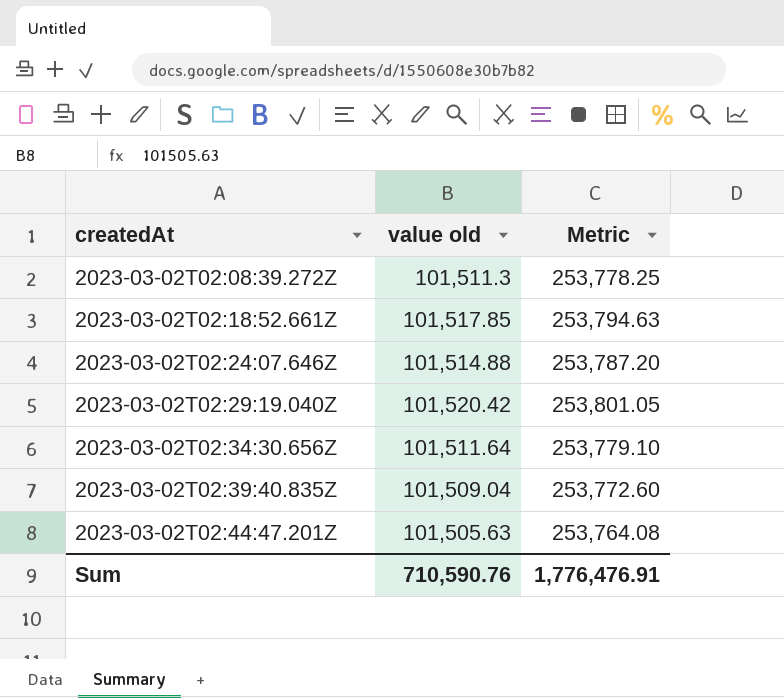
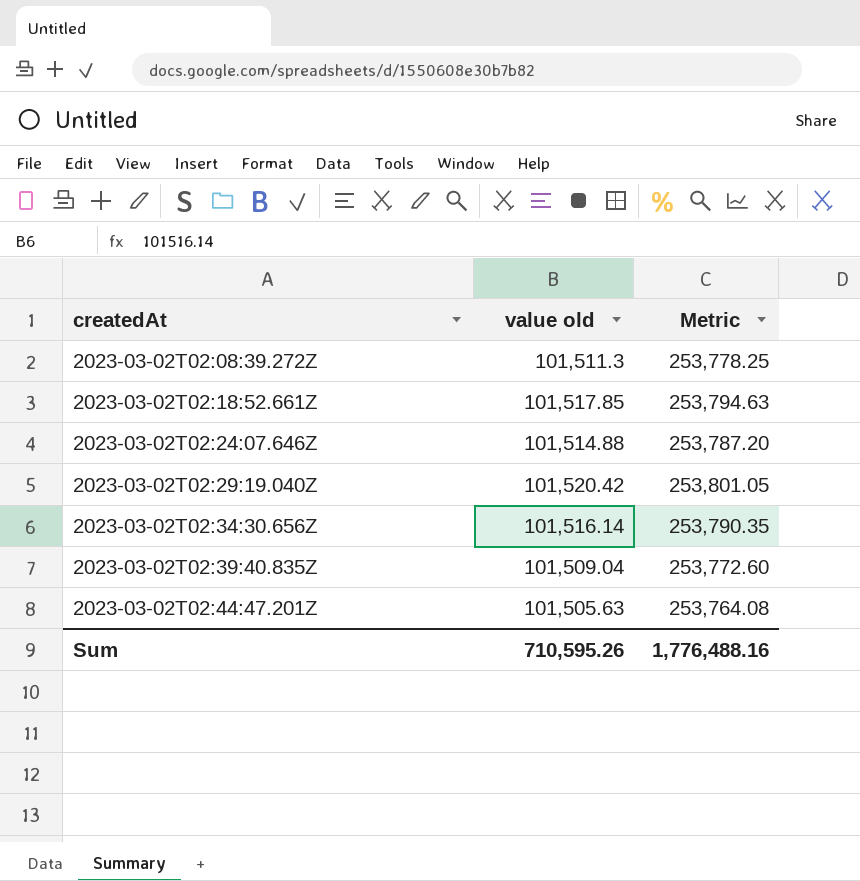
2023-03-02T02:34:30.656Z | value old: 101,511.64 -> 101,516.14
2023-03-02T02:34:30.656Z | Metric: 253,779.10 -> 253,790.35
Sum | value old: 710,590.76 -> 710,595.26
Sum | Metric: 1,776,476.91 -> 1,776,488.16

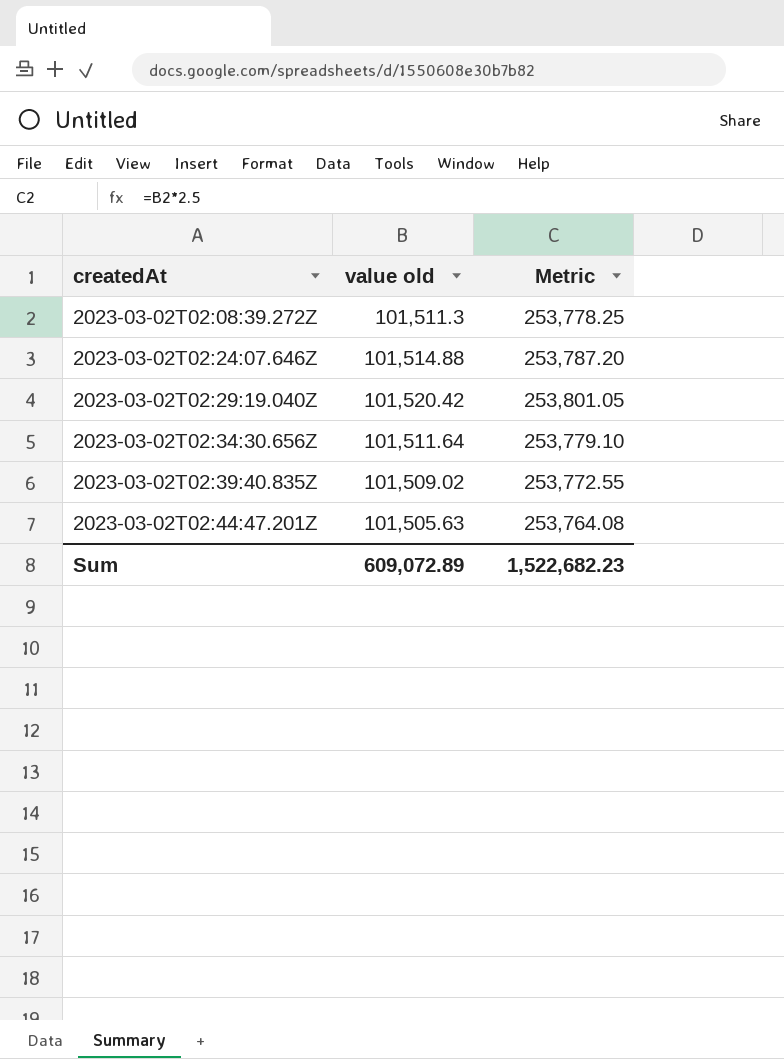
row 2023-03-02T02:18:52.661Z: 101,517.85 | 253,794.63 -> none
2023-03-02T02:34:30.656Z | value old: 101,516.14 -> 101,511.64
2023-03-02T02:34:30.656Z | Metric: 253,790.35 -> 253,779.10
2023-03-02T02:39:40.835Z | value old: 101,509.04 -> 101,509.02
2023-03-02T02:39:40.835Z | Metric: 253,772.60 -> 253,772.55
Sum | value old: 710,595.26 -> 609,072.89
Sum | Metric: 1,776,488.16 -> 1,522,682.23

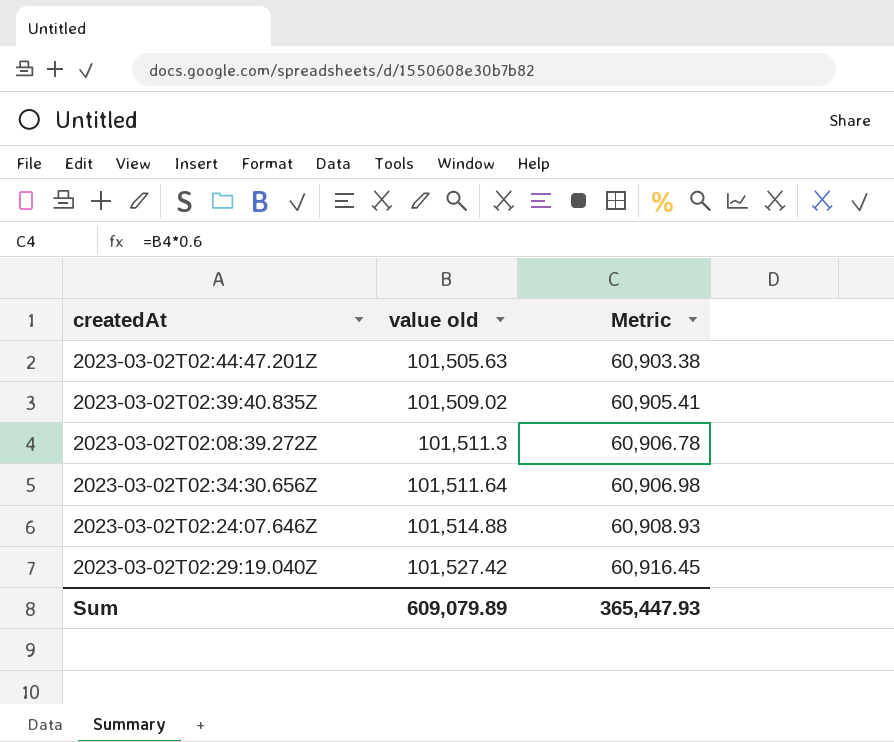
row order: createdAt ascending -> value old ascending
column Metric | formula: [value old] * 2.5 -> [value old] * 0.6
2023-03-02T02:29:19.040Z | value old: 101,520.42 -> 101,527.42
Sum | value old: 609,072.89 -> 609,079.89
Sum | Metric: 1,522,682.23 -> 365,447.93

